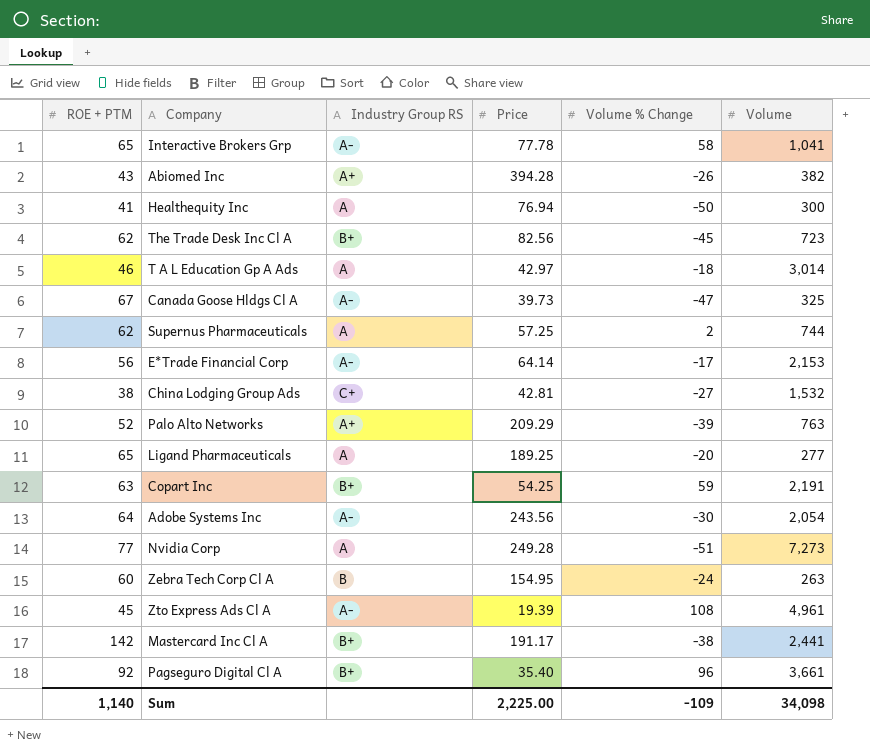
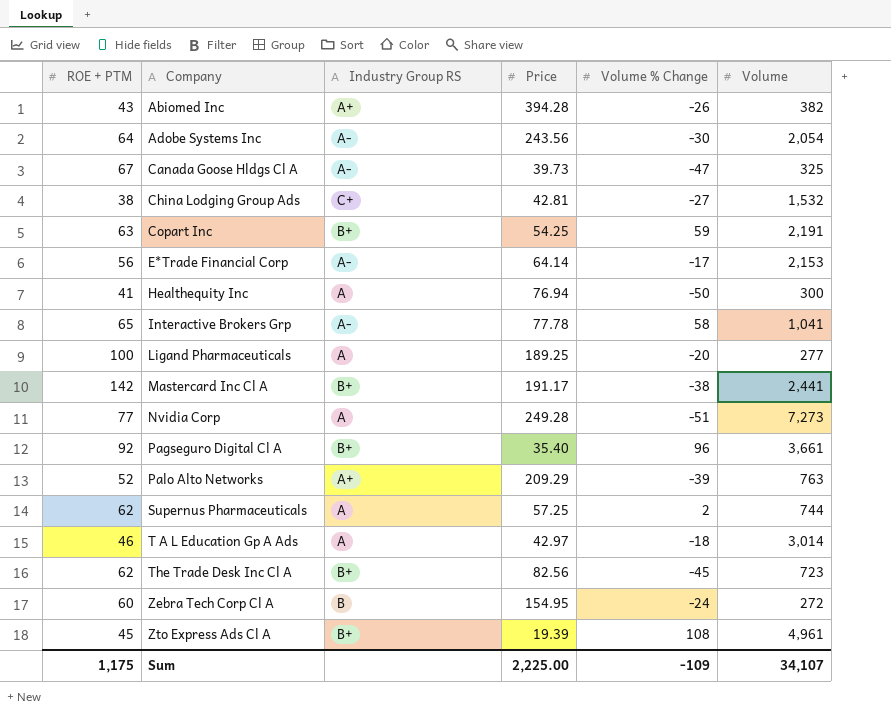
row order: none -> Company ascending
Ligand Pharmaceuticals | ROE + PTM: 65 -> 100
Zebra Tech Corp Cl A | Volume: 263 -> 272
Zto Express Ads Cl A | Industry Group RS: A- -> B+
Sum | ROE + PTM: 1,140 -> 1,175
Sum | Volume: 34,098 -> 34,107

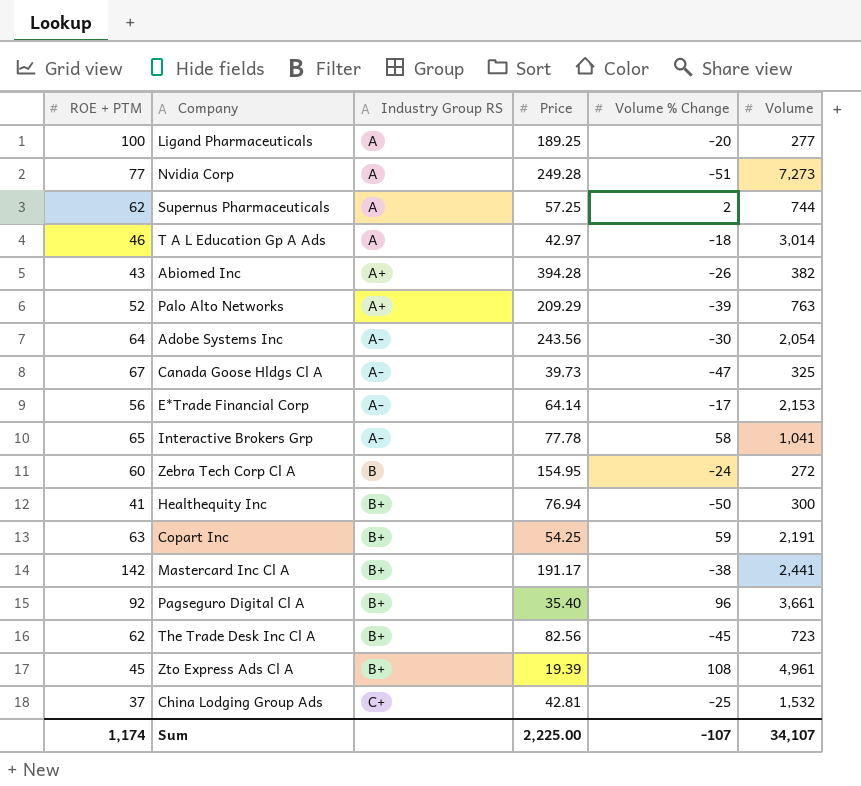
row order: Company ascending -> Industry Group RS ascending
Healthequity Inc | Industry Group RS: A -> B+
China Lodging Group Ads | ROE + PTM: 38 -> 37
China Lodging Group Ads | Volume % Change: -27 -> -25
Sum | ROE + PTM: 1,175 -> 1,174
Sum | Volume % Change: -109 -> -107

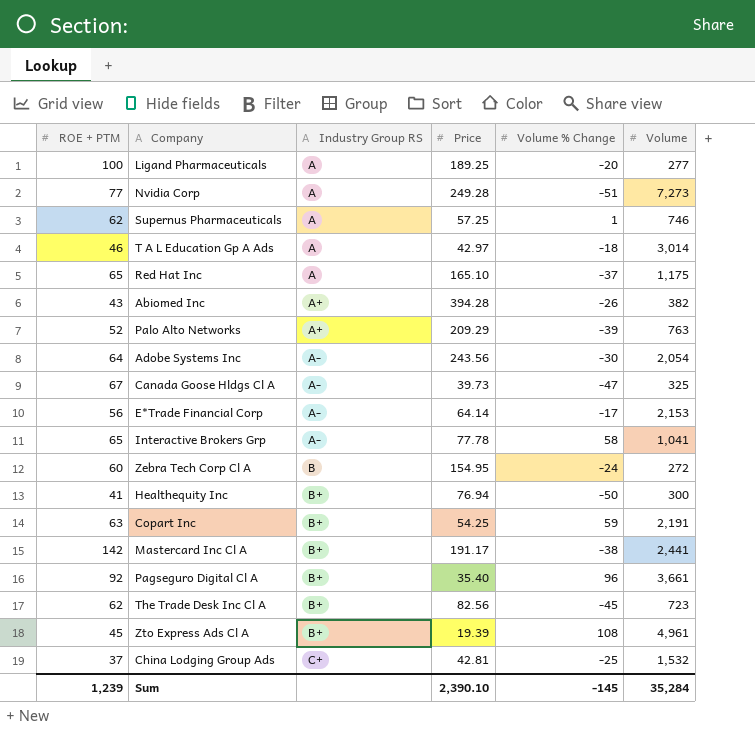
Supernus Pharmaceuticals | Volume % Change: 2 -> 1
Supernus Pharmaceuticals | Volume: 744 -> 746
row Red Hat Inc: none -> 65 | A | 165.10 | -37 | 1,175
Sum | ROE + PTM: 1,174 -> 1,239
Sum | Price: 2,225.00 -> 2,390.10
Sum | Volume % Change: -107 -> -145
Sum | Volume: 34,107 -> 35,284

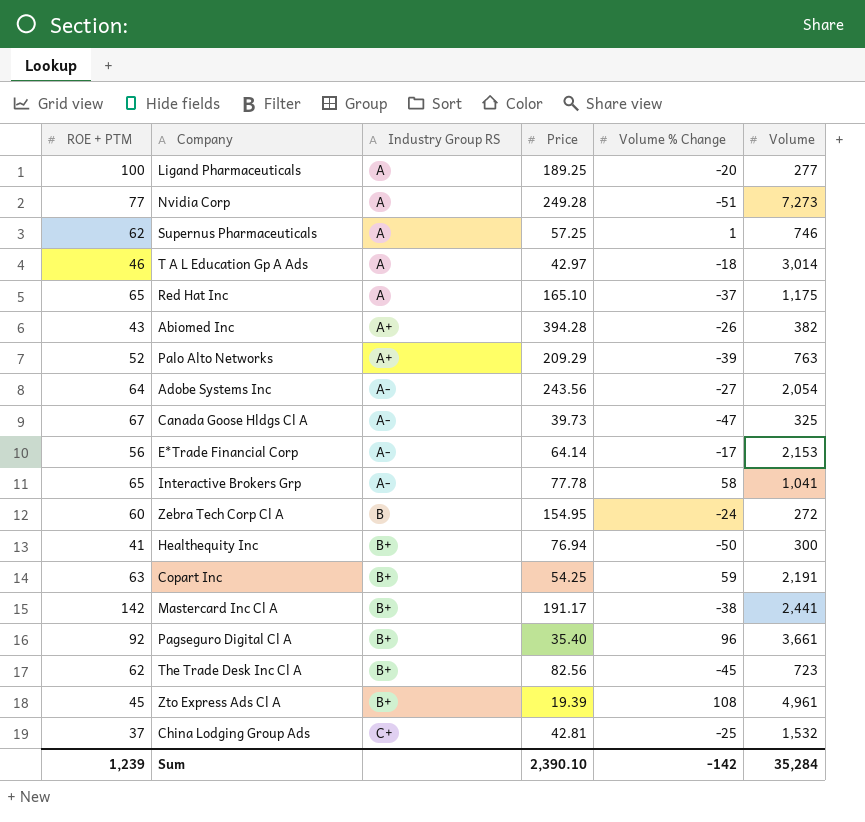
Adobe Systems Inc | Volume % Change: -30 -> -27
Sum | Volume % Change: -145 -> -142

